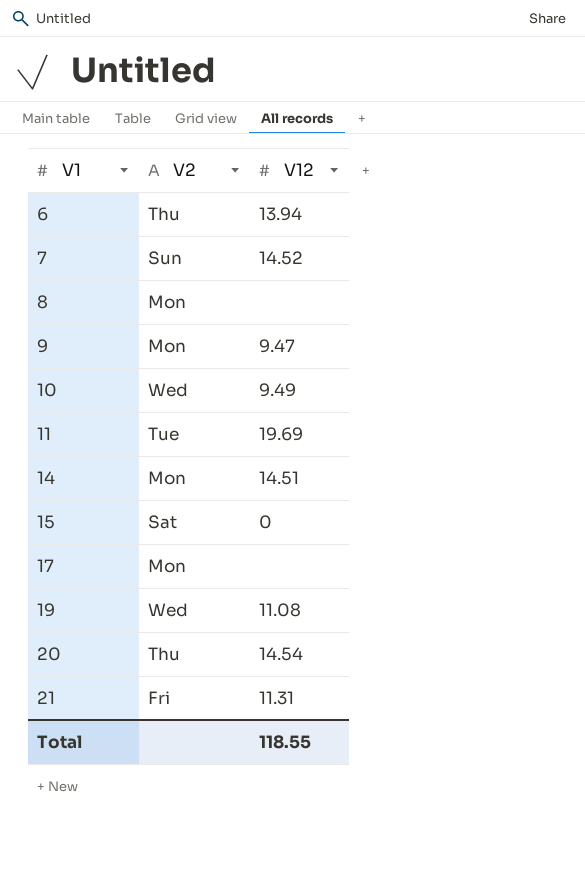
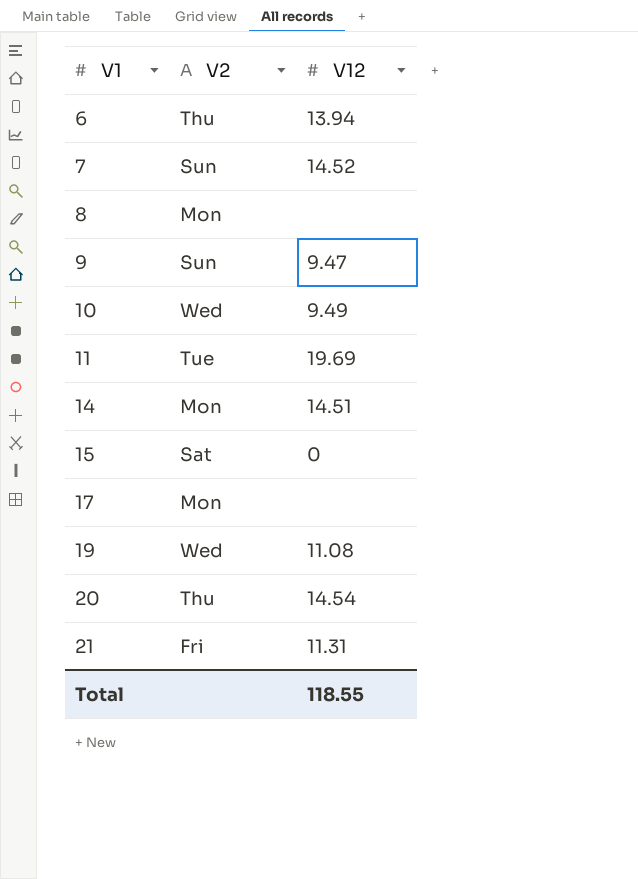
9 | V2: Mon -> Sun

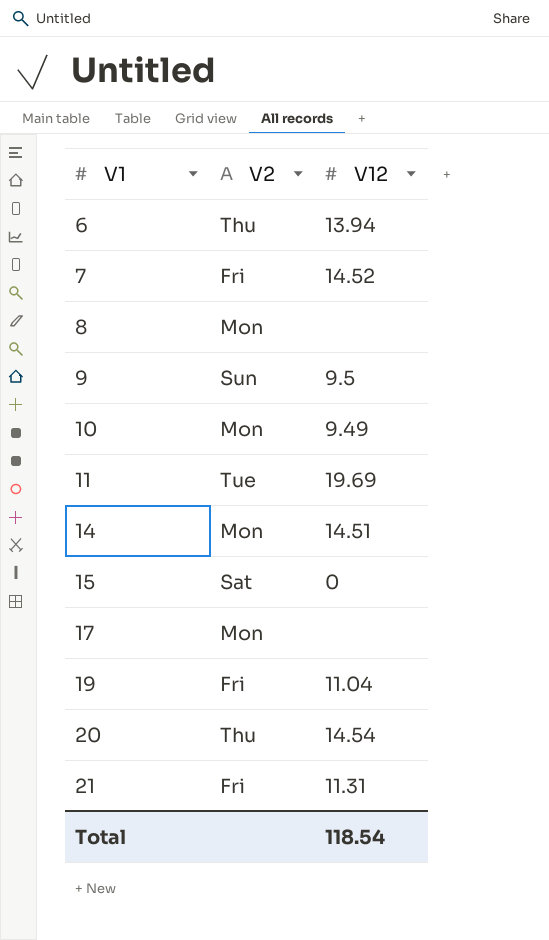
7 | V2: Sun -> Fri
9 | V12: 9.47 -> 9.5
10 | V2: Wed -> Mon
19 | V2: Wed -> Fri
19 | V12: 11.08 -> 11.04
Total | V12: 118.55 -> 118.54

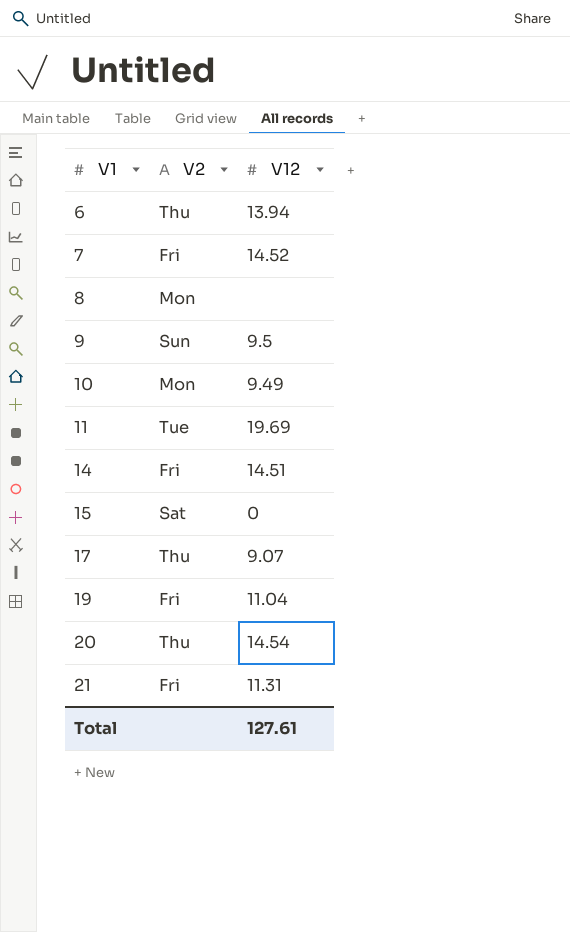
14 | V2: Mon -> Fri
17 | V2: Mon -> Thu
17 | V12: none -> 9.07
Total | V12: 118.54 -> 127.61

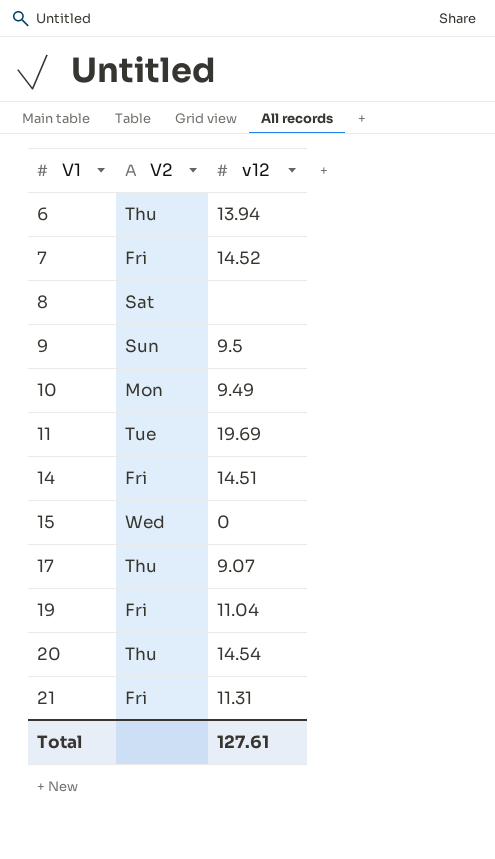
column name: V12 -> v12
8 | V2: Mon -> Sat
15 | V2: Sat -> Wed

